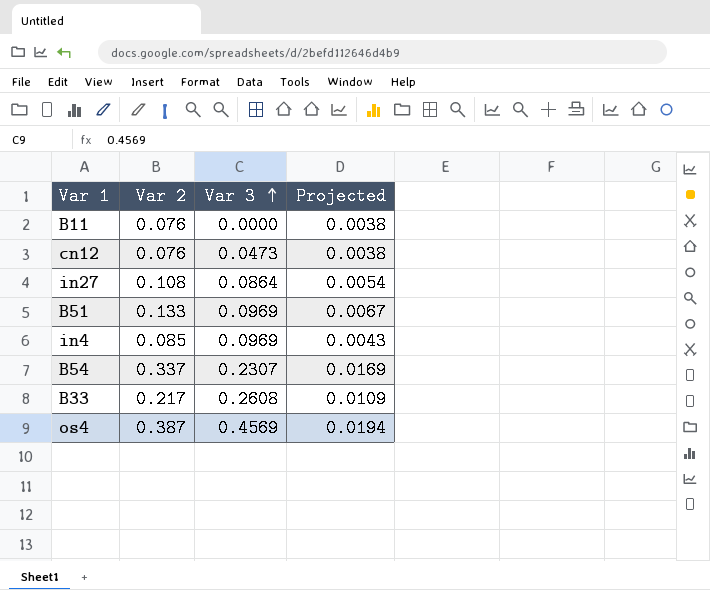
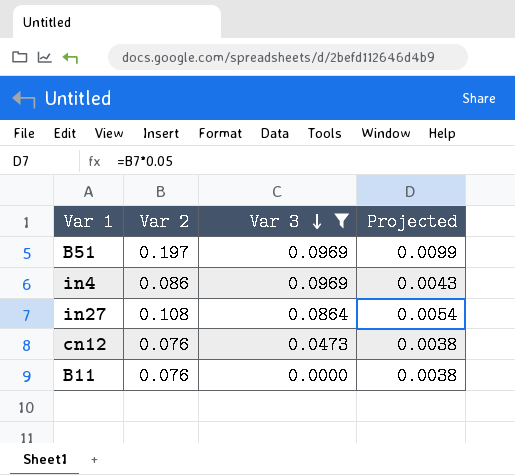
filter: none -> Var 3 <= 0.0969
row order: Var 3 ascending -> Var 3 descending
B51 | Var 2: 0.133 -> 0.197
B51 | Projected: 0.0067 -> 0.0099
in4 | Var 2: 0.085 -> 0.086

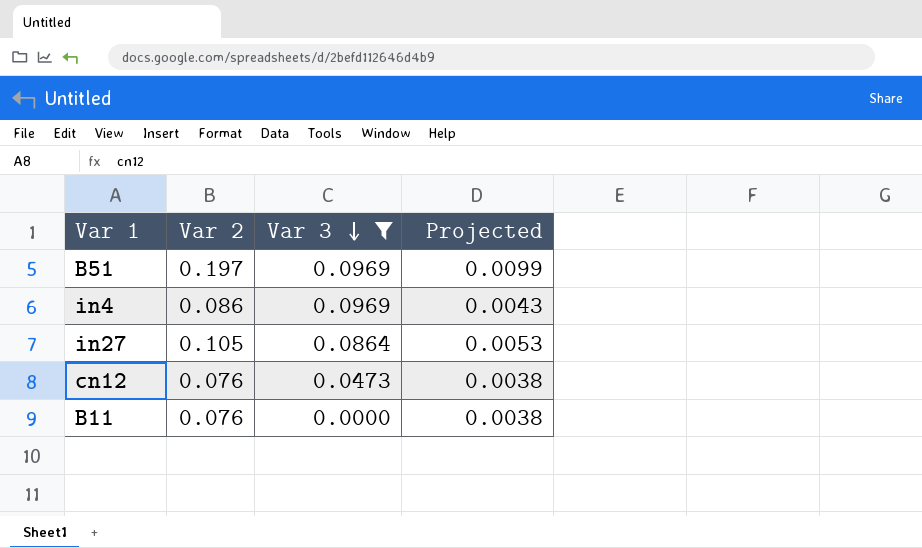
in27 | Var 2: 0.108 -> 0.105
in27 | Projected: 0.0054 -> 0.0053

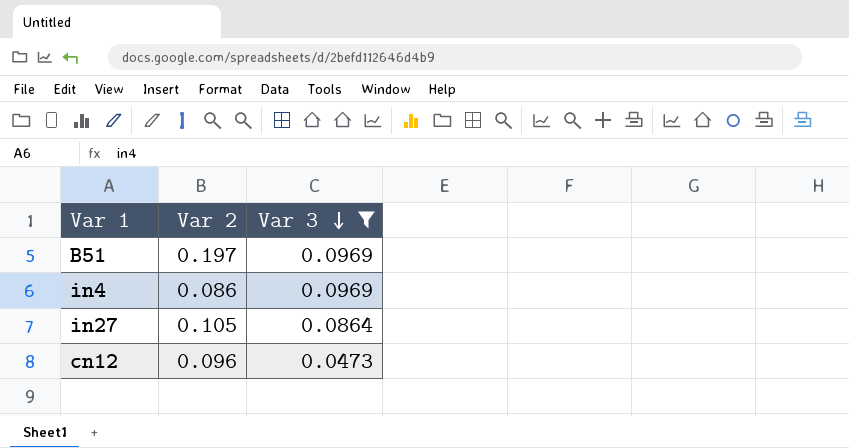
column Projected | formula: [Var 2] * 0.05 -> none
row B11: 0.076 | 0.0000 | 0.0038 -> none
cn12 | Var 2: 0.076 -> 0.096

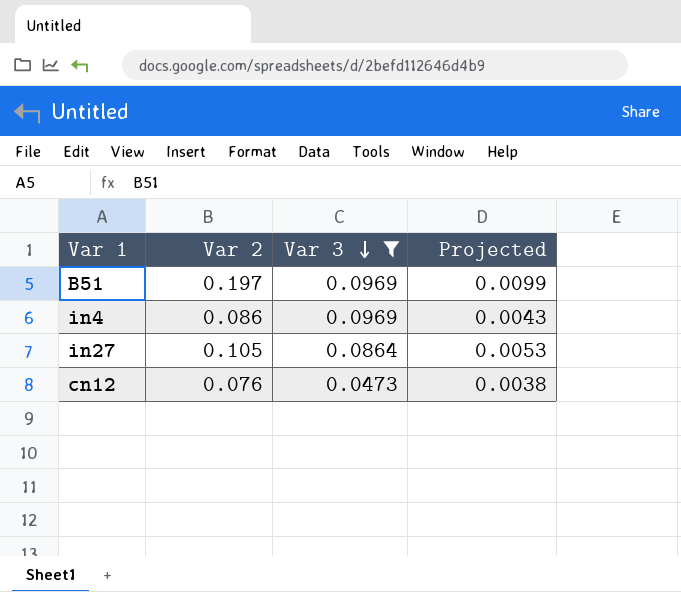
column Projected | formula: none -> [Var 2] * 0.05
cn12 | Var 2: 0.096 -> 0.076

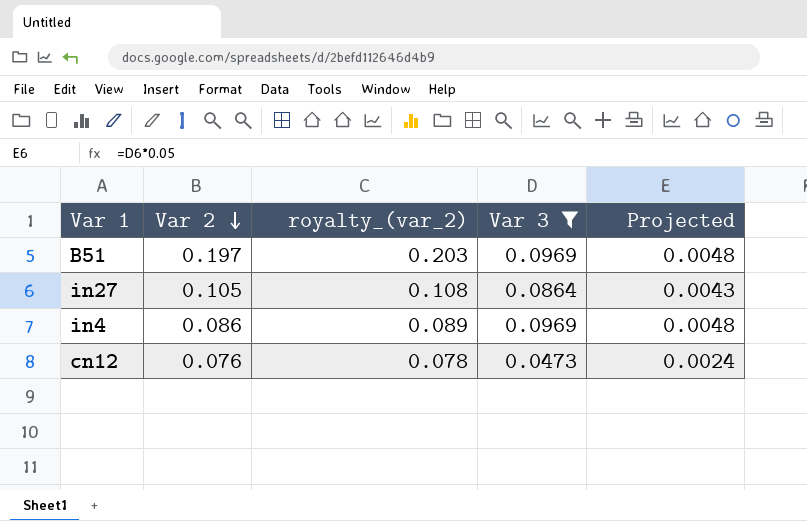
row order: Var 3 descending -> Var 2 descending
column royalty_(var_2) | formula: none -> [Var 2] * 1.03
column Projected | formula: [Var 2] * 0.05 -> [Var 3] * 0.05

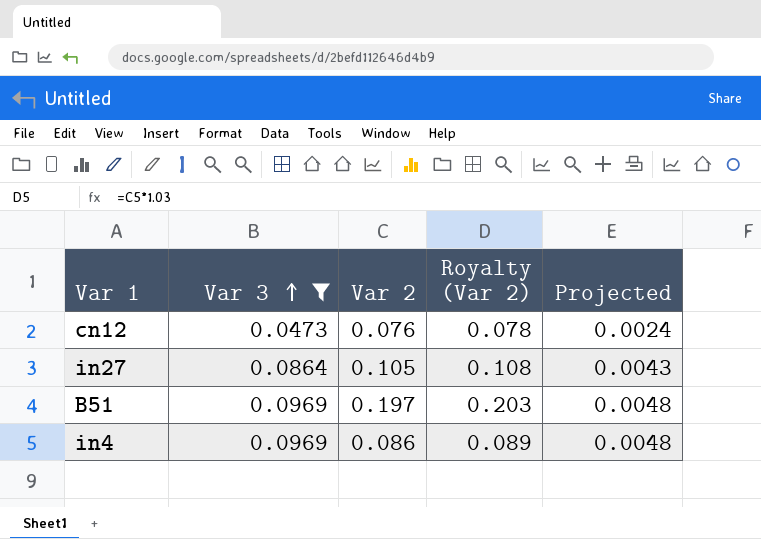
row order: Var 2 descending -> Var 3 ascending
column Var 3 | position: 4 -> 2
column name: royalty_(var_2) -> Royalty (Var 2)

